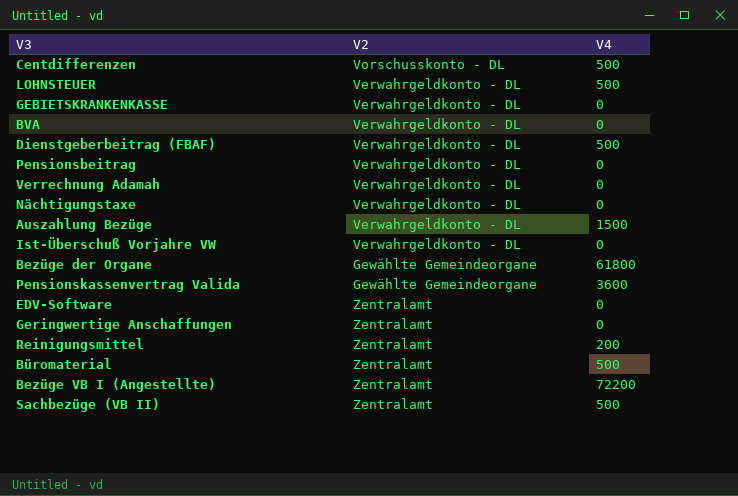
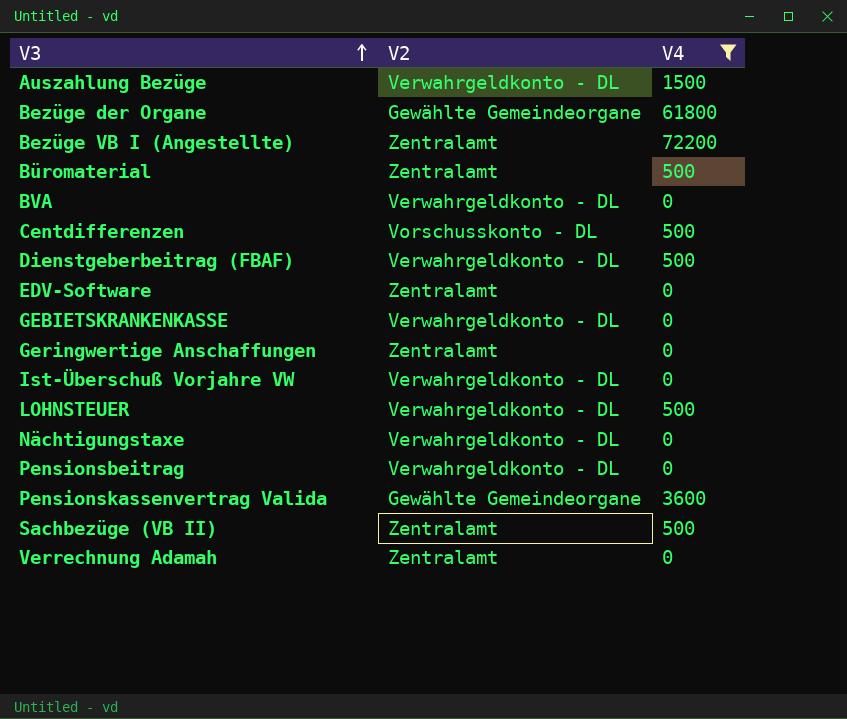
filter: none -> V4 != 200
row order: none -> V3 ascending
Verrechnung Adamah | V2: Verwahrgeldkonto - DL -> Zentralamt

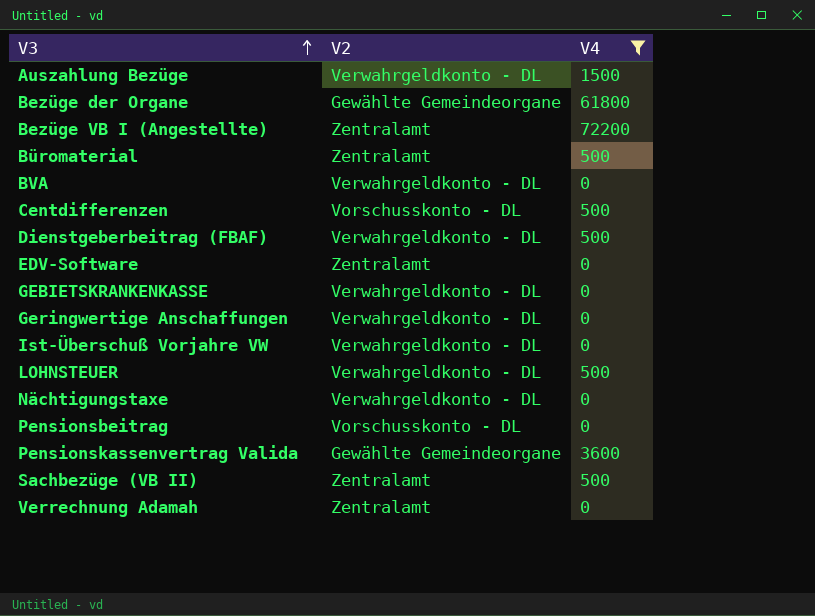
Geringwertige Anschaffungen | V2: Zentralamt -> Verwahrgeldkonto - DL
Pensionsbeitrag | V2: Verwahrgeldkonto - DL -> Vorschusskonto - DL

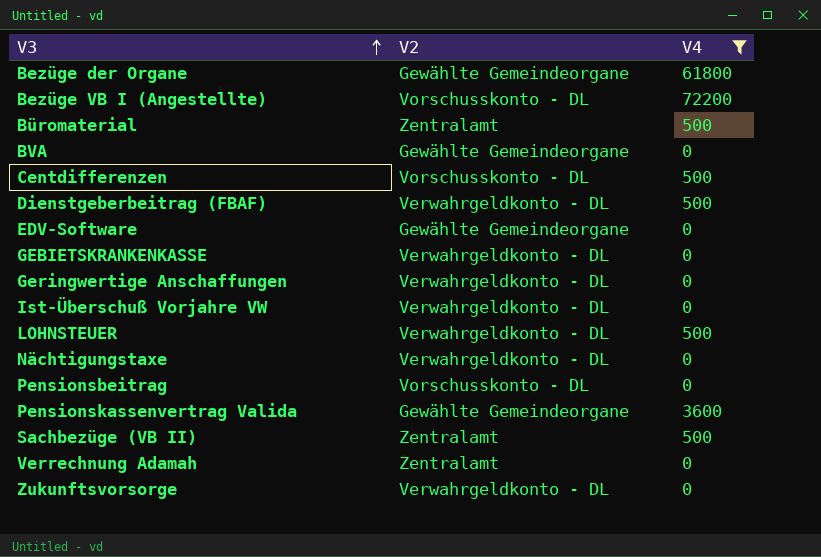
row Auszahlung Bezüge: Verwahrgeldkonto - DL | 1500 -> none
Bezüge VB I (Angestellte) | V2: Zentralamt -> Vorschusskonto - DL
BVA | V2: Verwahrgeldkonto - DL -> Gewählte Gemeindeorgane
EDV-Software | V2: Zentralamt -> Gewählte Gemeindeorgane
row Zukunftsvorsorge: none -> Verwahrgeldkonto - DL | 0

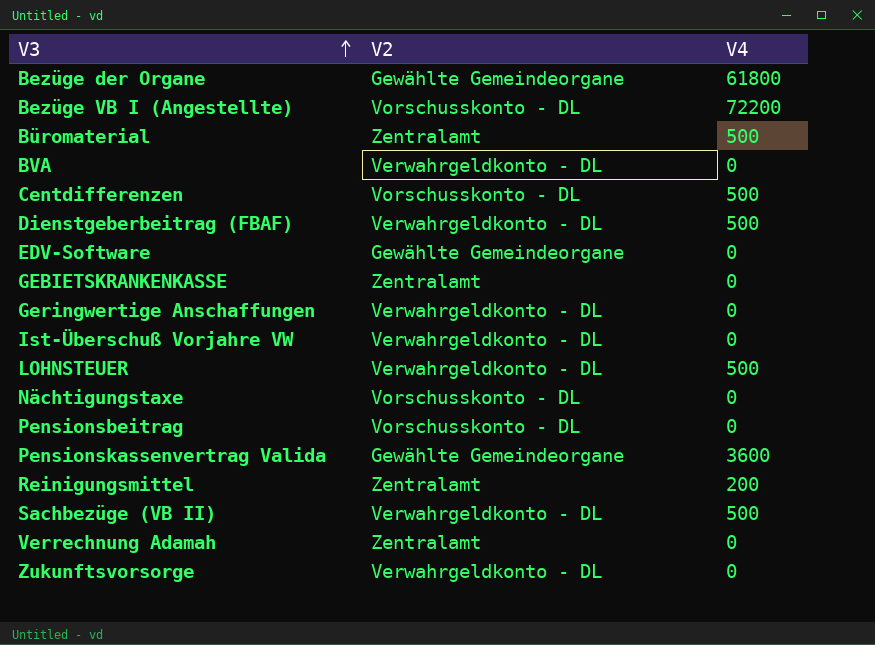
filter: V4 != 200 -> none
BVA | V2: Gewählte Gemeindeorgane -> Verwahrgeldkonto - DL
GEBIETSKRANKENKASSE | V2: Verwahrgeldkonto - DL -> Zentralamt
Nächtigungstaxe | V2: Verwahrgeldkonto - DL -> Vorschusskonto - DL
Sachbezüge (VB II) | V2: Zentralamt -> Verwahrgeldkonto - DL

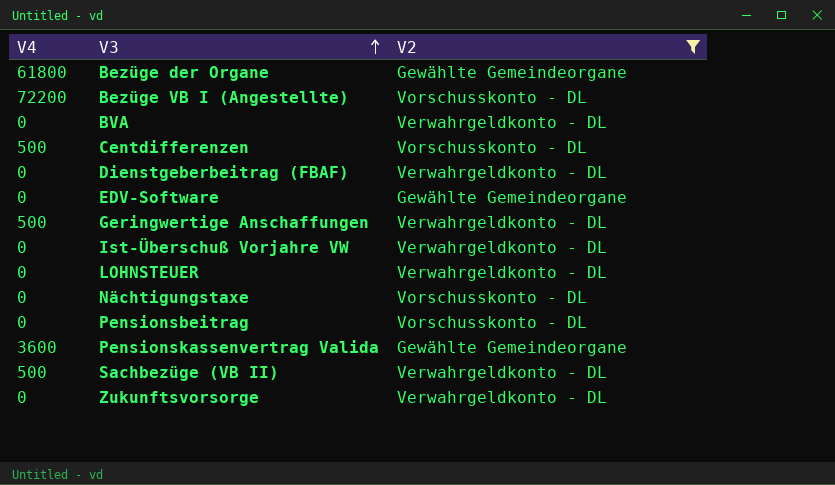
filter: none -> V2 != Zentralamt
column V4 | position: 3 -> 1
Dienstgeberbeitrag (FBAF) | V4: 500 -> 0
Geringwertige Anschaffungen | V4: 0 -> 500
LOHNSTEUER | V4: 500 -> 0

